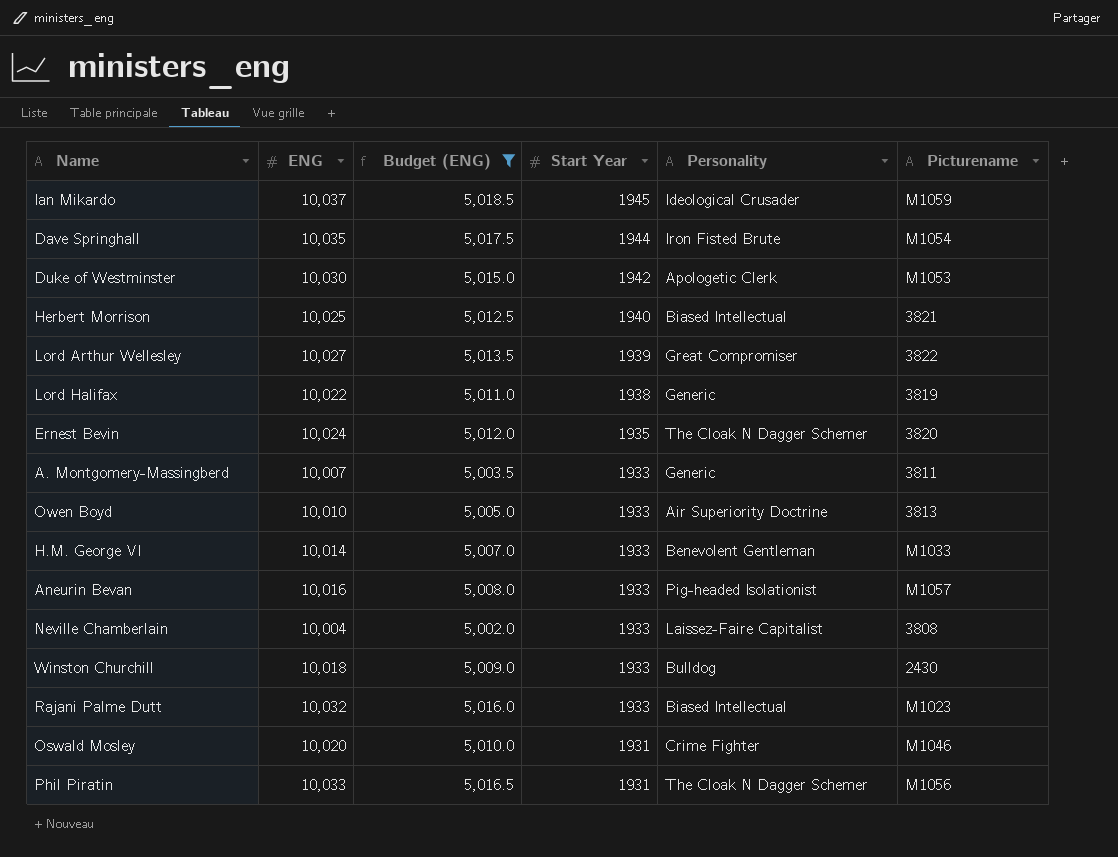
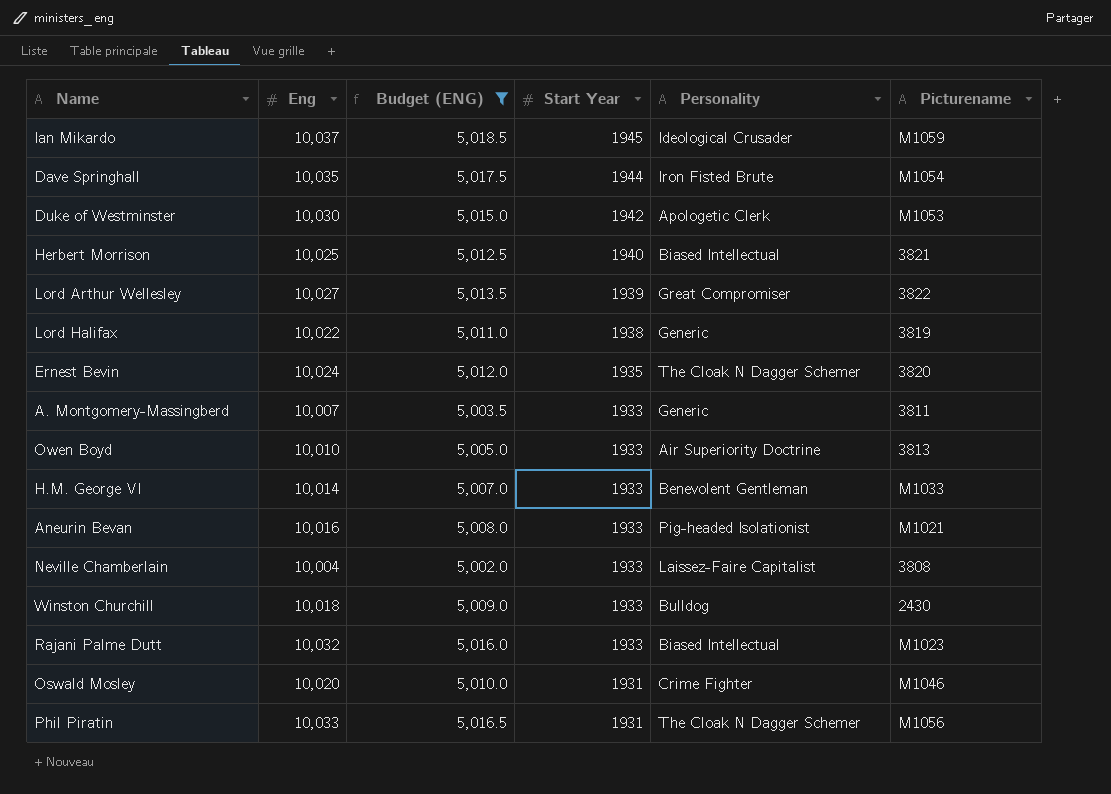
column name: ENG -> Eng
Aneurin Bevan | Picturename: M1057 -> M1021

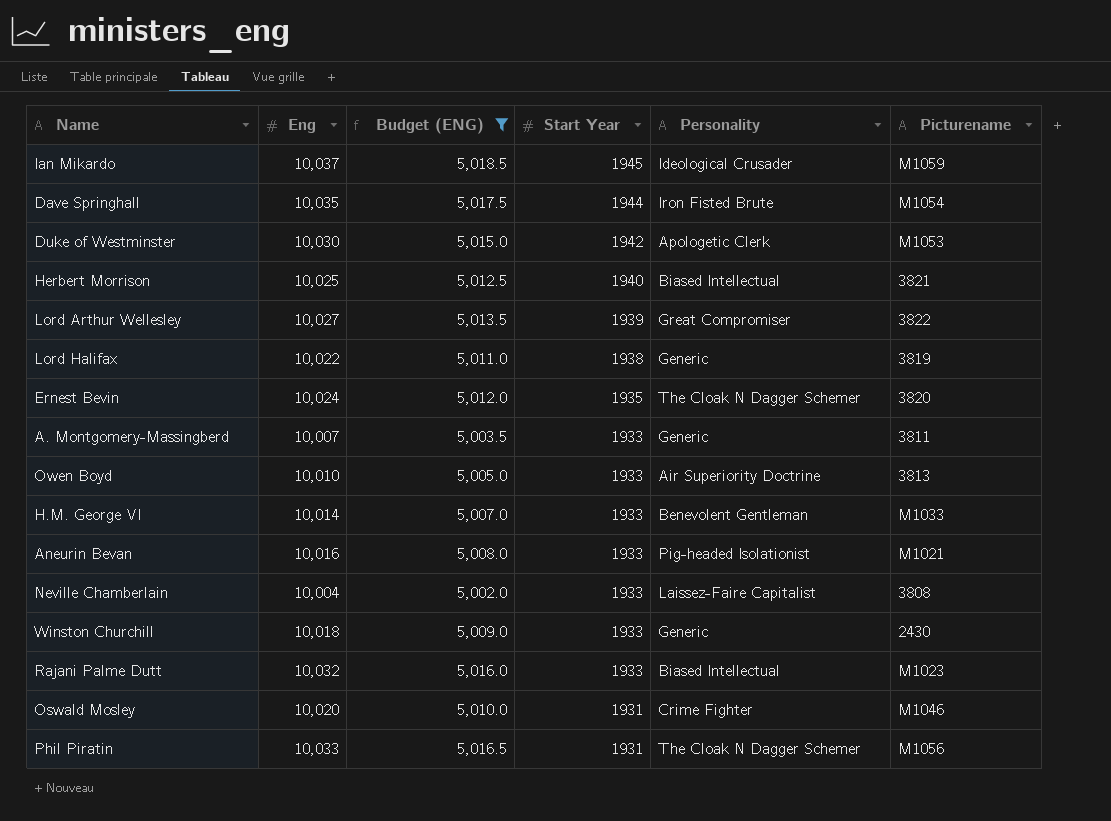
Winston Churchill | Personality: Bulldog -> Generic

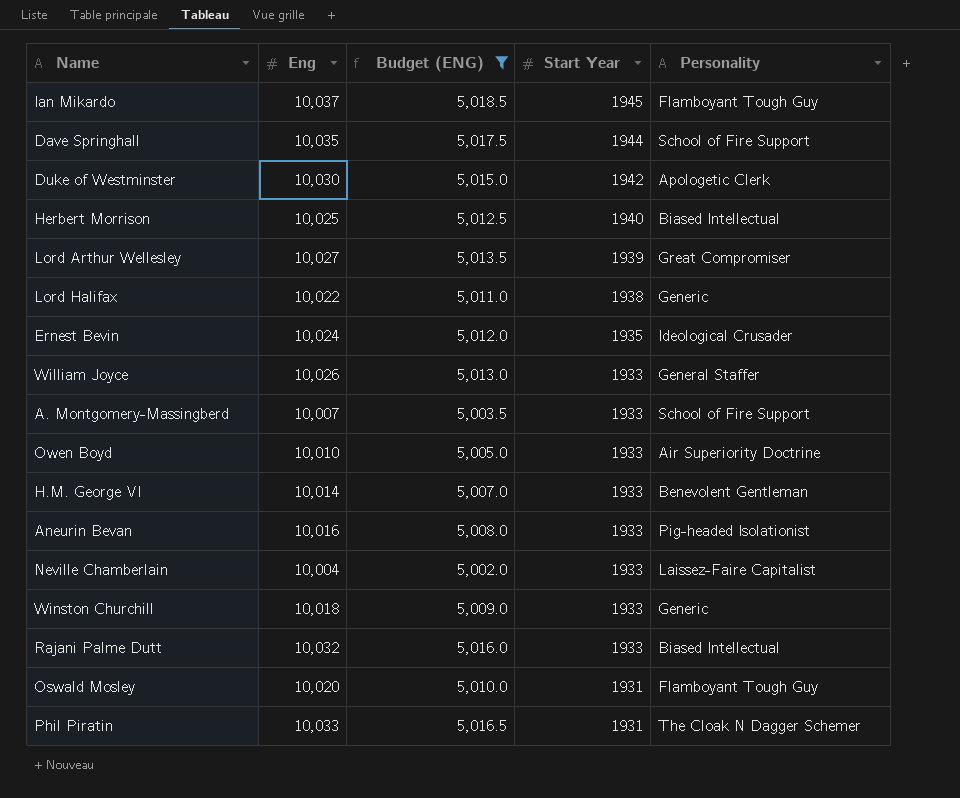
column Picturename | position: 6 -> none
Ian Mikardo | Personality: Ideological Crusader -> Flamboyant Tough Guy
Dave Springhall | Personality: Iron Fisted Brute -> School of Fire Support
Ernest Bevin | Personality: The Cloak N Dagger Schemer -> Ideological Crusader
row William Joyce: none -> 10,026 | 5,013.0 | 1933 | General Staffer
A. Montgomery-Massingberd | Personality: Generic -> School of Fire Support
Oswald Mosley | Personality: Crime Fighter -> Flamboyant Tough Guy

